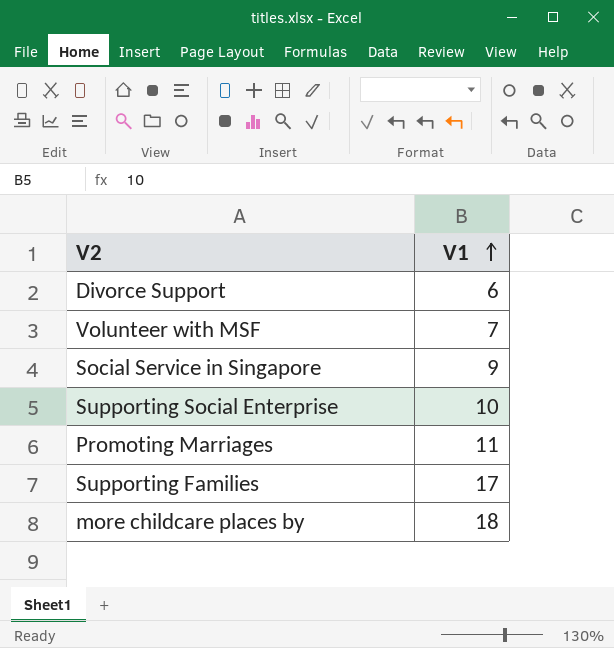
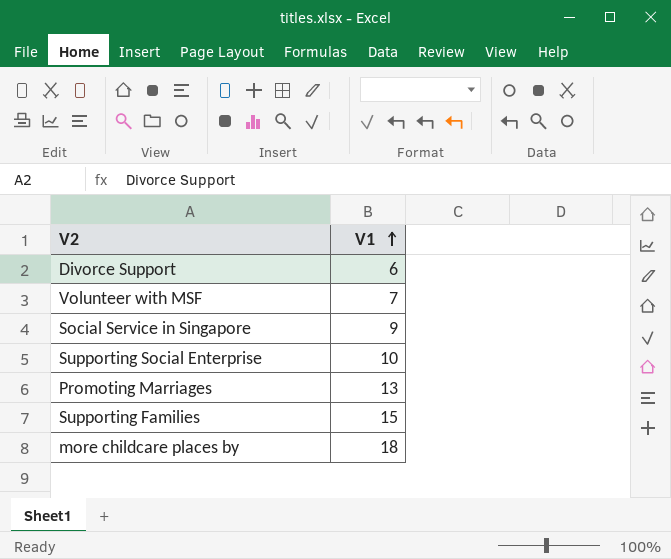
Promoting Marriages | V1: 11 -> 13
Supporting Families | V1: 17 -> 15

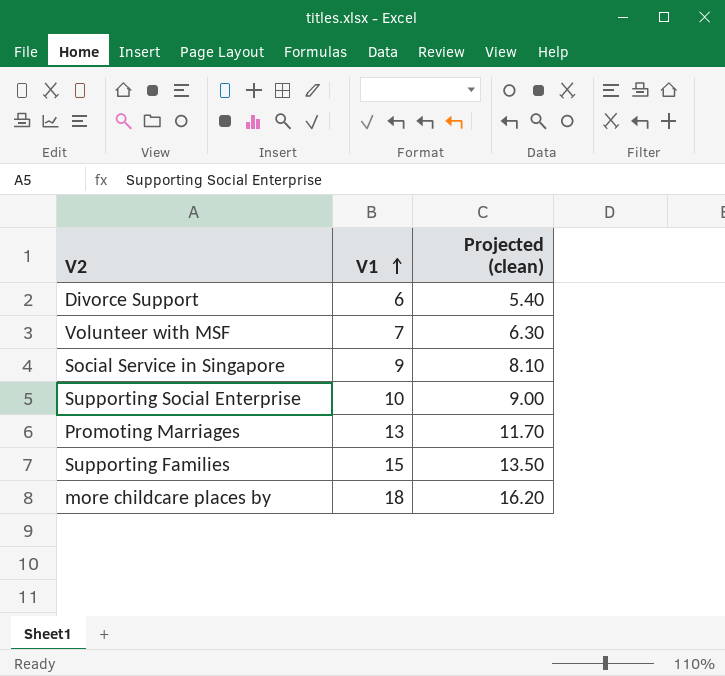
column Projected (clean) | formula: none -> [V1] * 0.9

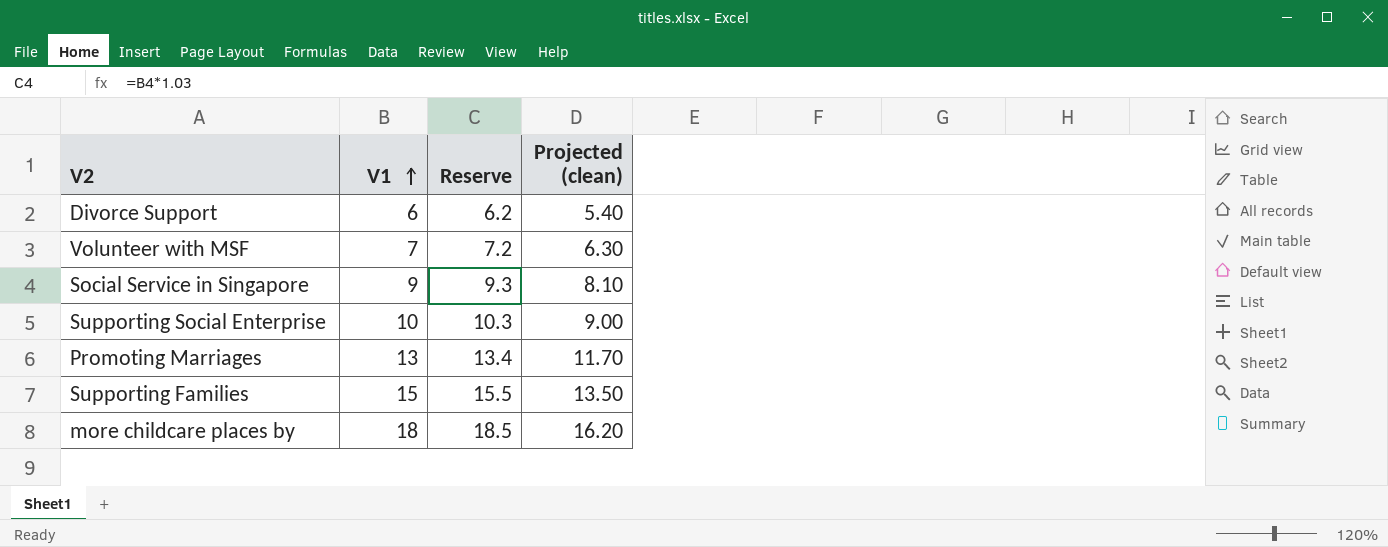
column Reserve | formula: none -> [V1] * 1.03

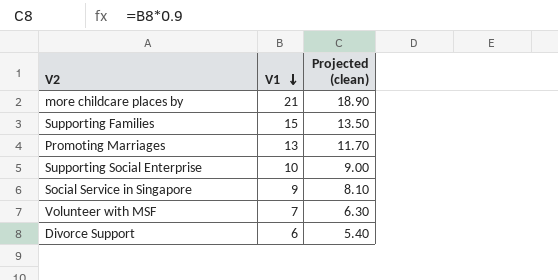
row order: V1 ascending -> V1 descending
column Reserve | formula: [V1] * 1.03 -> none
more childcare places by | V1: 18 -> 21
more childcare places by | Projected (clean): 16.20 -> 18.90

